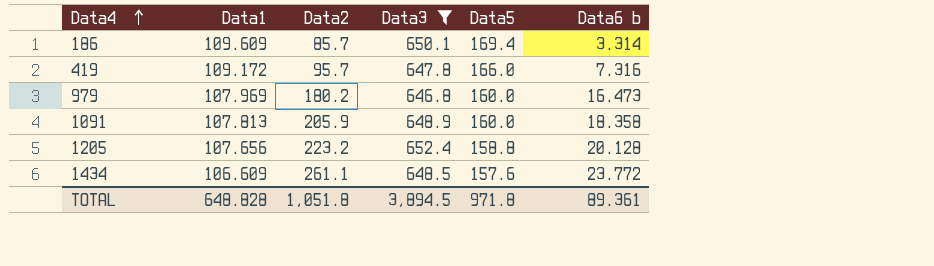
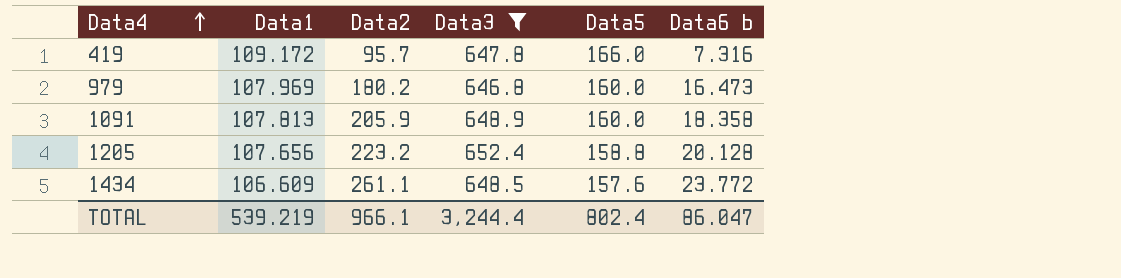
row 186: 109.609 | 85.7 | 650.1 | 169.4 | 3.314 -> none
TOTAL | Data1: 648.828 -> 539.219
TOTAL | Data2: 1,051.8 -> 966.1
TOTAL | Data3: 3,894.5 -> 3,244.4
TOTAL | Data5: 971.8 -> 802.4
TOTAL | Data6 b: 89.361 -> 86.047

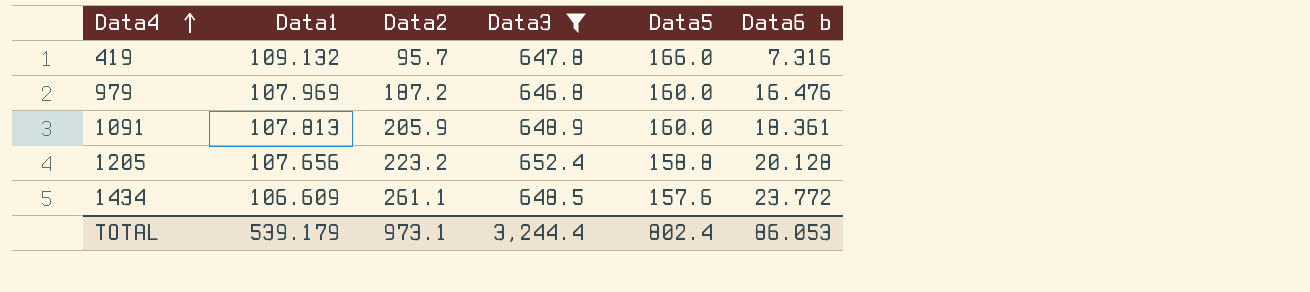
419 | Data1: 109.172 -> 109.132
979 | Data2: 180.2 -> 187.2
979 | Data6 b: 16.473 -> 16.476
1091 | Data6 b: 18.358 -> 18.361
TOTAL | Data1: 539.219 -> 539.179
TOTAL | Data2: 966.1 -> 973.1
TOTAL | Data6 b: 86.047 -> 86.053

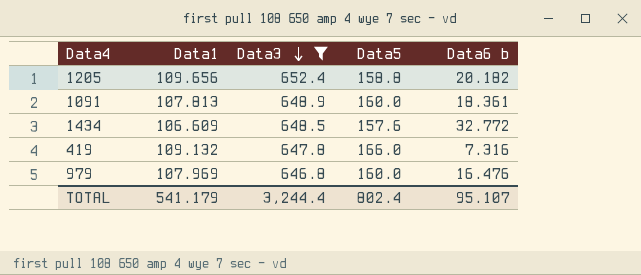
row order: Data4 ascending -> Data3 descending
column Data2 | position: 3 -> none
1205 | Data1: 107.656 -> 109.656
1205 | Data6 b: 20.128 -> 20.182
1434 | Data6 b: 23.772 -> 32.772
TOTAL | Data1: 539.179 -> 541.179
TOTAL | Data6 b: 86.053 -> 95.107

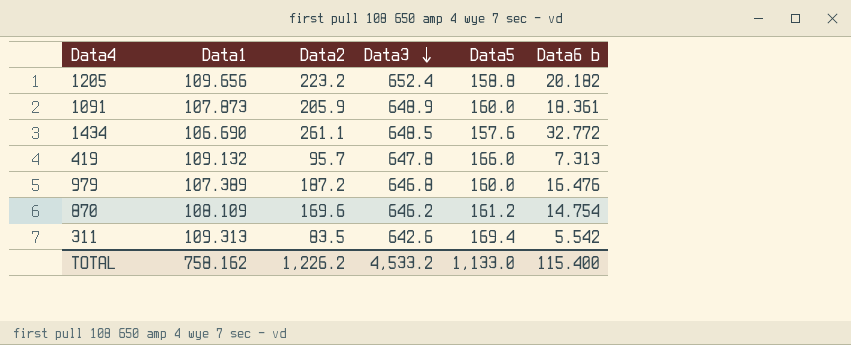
filter: Data3 >= 646.8 -> none
column Data2 | position: none -> 3
1091 | Data1: 107.813 -> 107.873
1434 | Data1: 106.609 -> 106.690
419 | Data6 b: 7.316 -> 7.313
979 | Data1: 107.969 -> 107.389
TOTAL | Data1: 541.179 -> 758.162
TOTAL | Data3: 3,244.4 -> 4,533.2
TOTAL | Data5: 802.4 -> 1,133.0
TOTAL | Data6 b: 95.107 -> 115.400

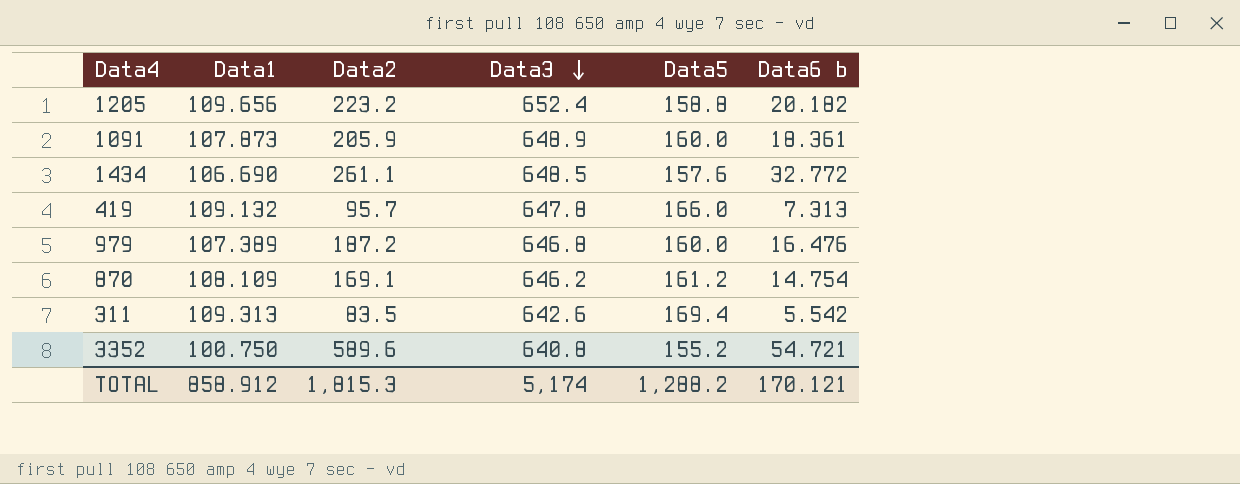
870 | Data2: 169.6 -> 169.1
row 3352: none -> 100.750 | 589.6 | 640.8 | 155.2 | 54.721
TOTAL | Data1: 758.162 -> 858.912
TOTAL | Data2: 1,226.2 -> 1,815.3
TOTAL | Data3: 4,533.2 -> 5,174
TOTAL | Data5: 1,133.0 -> 1,288.2
TOTAL | Data6 b: 115.400 -> 170.121

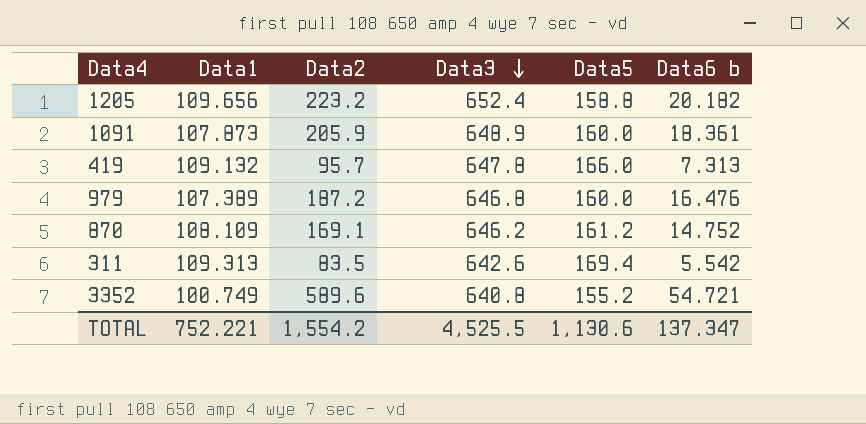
row 1434: 106.690 | 261.1 | 648.5 | 157.6 | 32.772 -> none
870 | Data6 b: 14.754 -> 14.752
3352 | Data1: 100.750 -> 100.749
TOTAL | Data1: 858.912 -> 752.221
TOTAL | Data2: 1,815.3 -> 1,554.2
TOTAL | Data3: 5,174 -> 4,525.5
TOTAL | Data5: 1,288.2 -> 1,130.6
TOTAL | Data6 b: 170.121 -> 137.347

